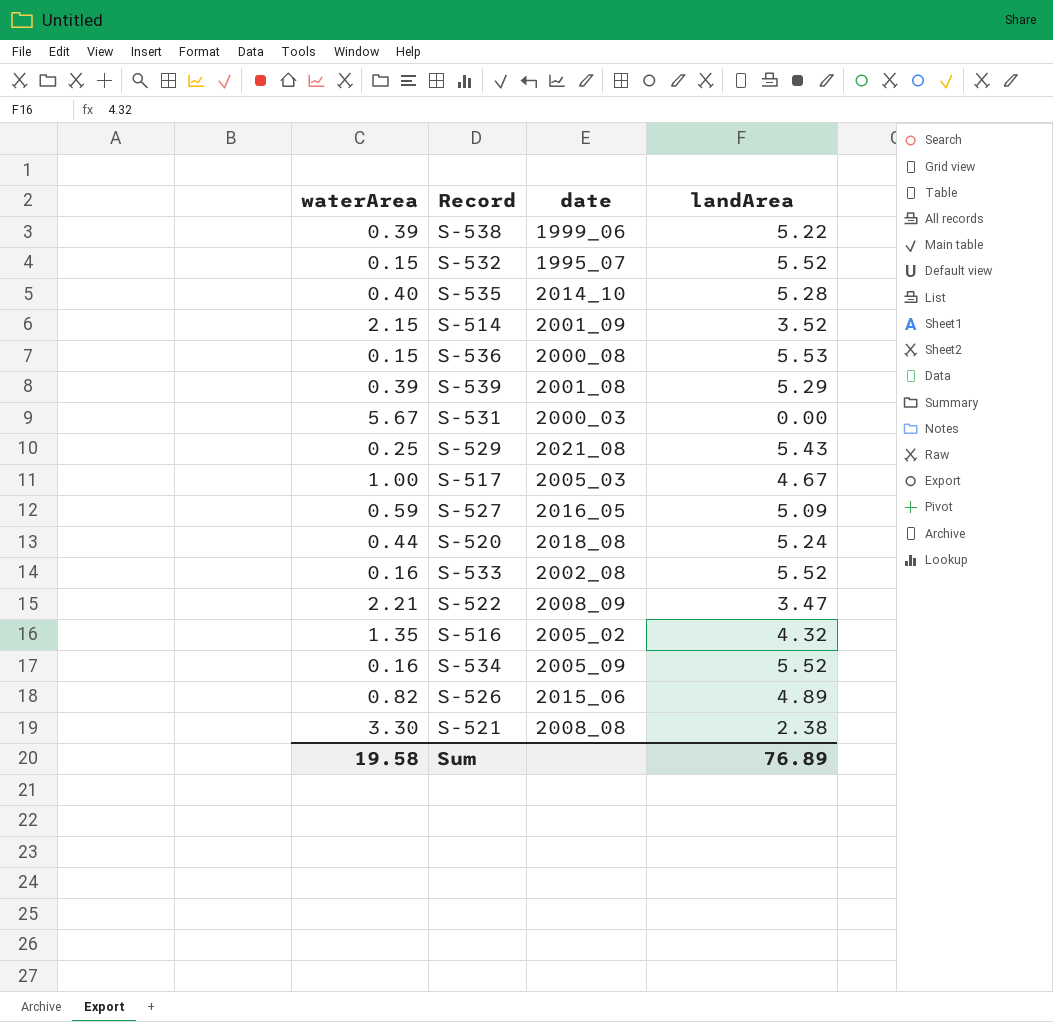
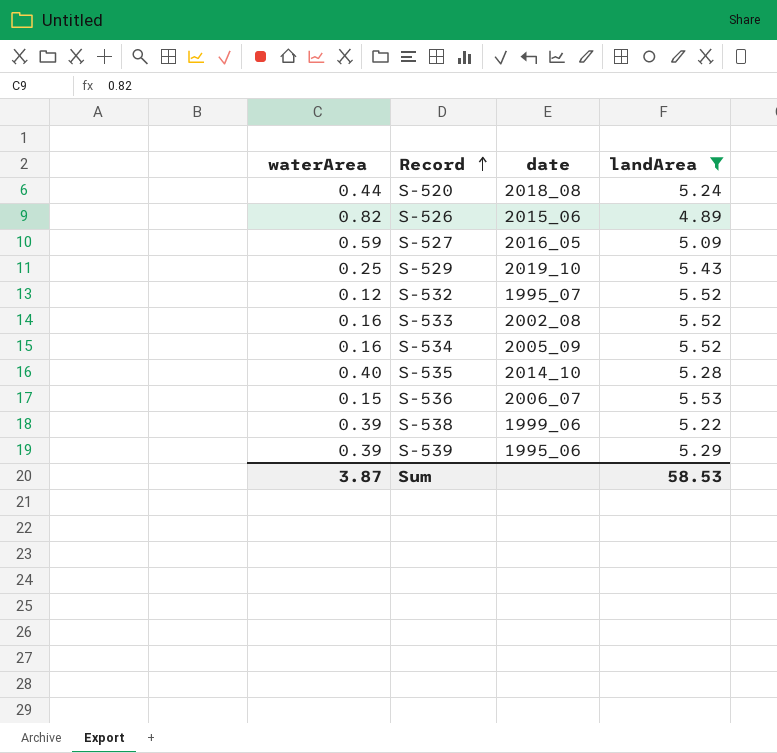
filter: none -> landArea >= 4.89
row order: none -> Record ascending
S-529 | date: 2021_08 -> 2019_10
S-532 | waterArea: 0.15 -> 0.12
S-536 | date: 2000_08 -> 2006_07
S-539 | date: 2001_08 -> 1995_06
Sum | waterArea: 19.58 -> 3.87
Sum | landArea: 76.89 -> 58.53

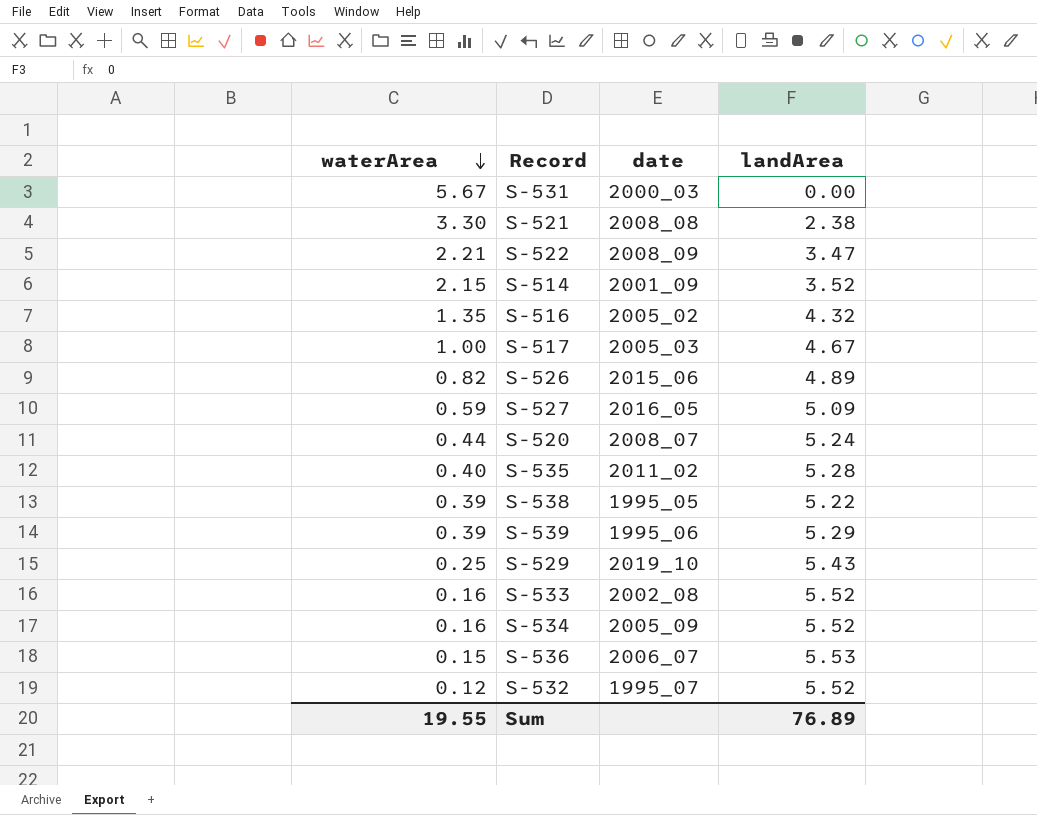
filter: landArea >= 4.89 -> none
row order: Record ascending -> waterArea descending
S-520 | date: 2018_08 -> 2008_07
S-535 | date: 2014_10 -> 2011_02
S-538 | date: 1999_06 -> 1995_05
Sum | waterArea: 3.87 -> 19.55
Sum | landArea: 58.53 -> 76.89

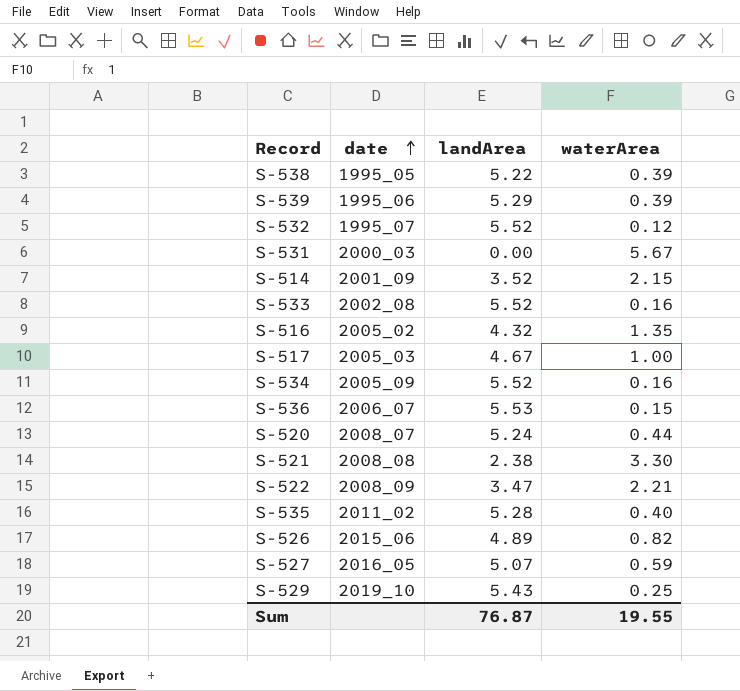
row order: waterArea descending -> date ascending
column waterArea | position: 1 -> 4
S-527 | landArea: 5.09 -> 5.07
Sum | landArea: 76.89 -> 76.87

